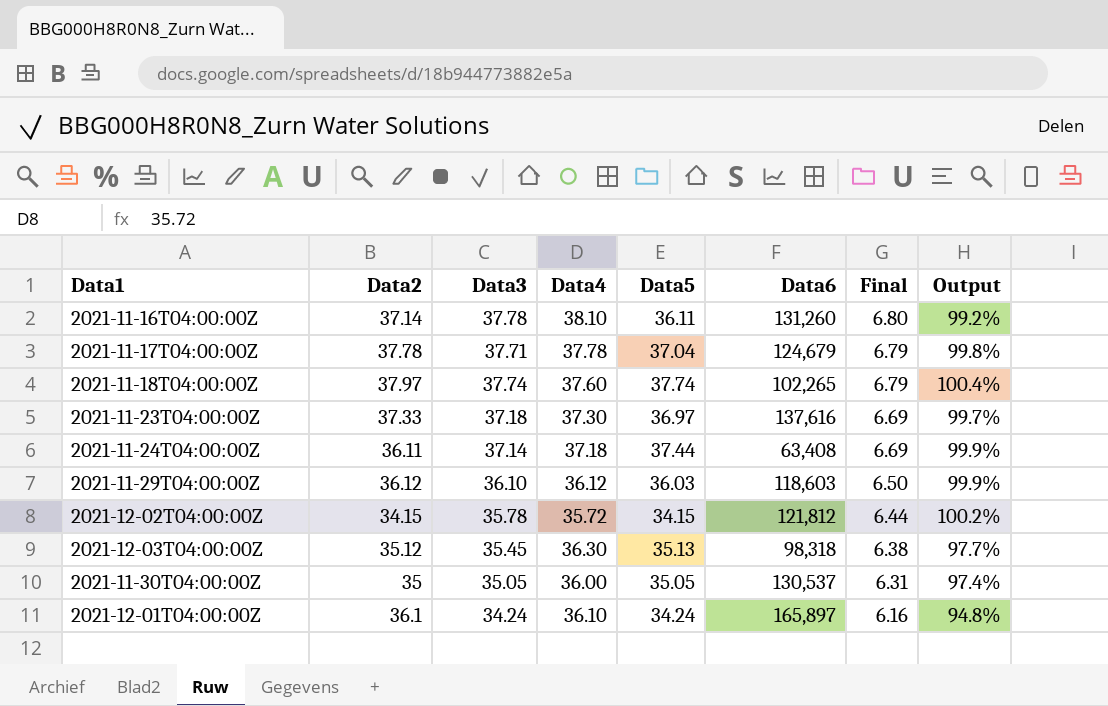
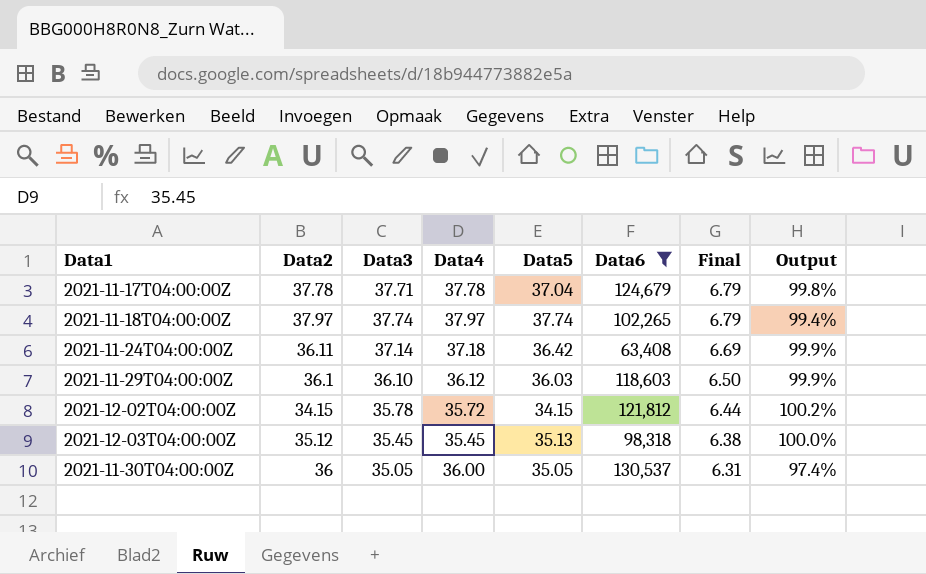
filter: none -> Data6 <= 130,537
2021-11-18T04:00:00Z | Data4: 37.60 -> 37.97
2021-11-18T04:00:00Z | Output: 100.4% -> 99.4%
2021-11-24T04:00:00Z | Data5: 37.44 -> 36.42
2021-11-29T04:00:00Z | Data2: 36.12 -> 36.1
2021-12-03T04:00:00Z | Data4: 36.30 -> 35.45
2021-12-03T04:00:00Z | Output: 97.7% -> 100.0%
2021-11-30T04:00:00Z | Data2: 35 -> 36

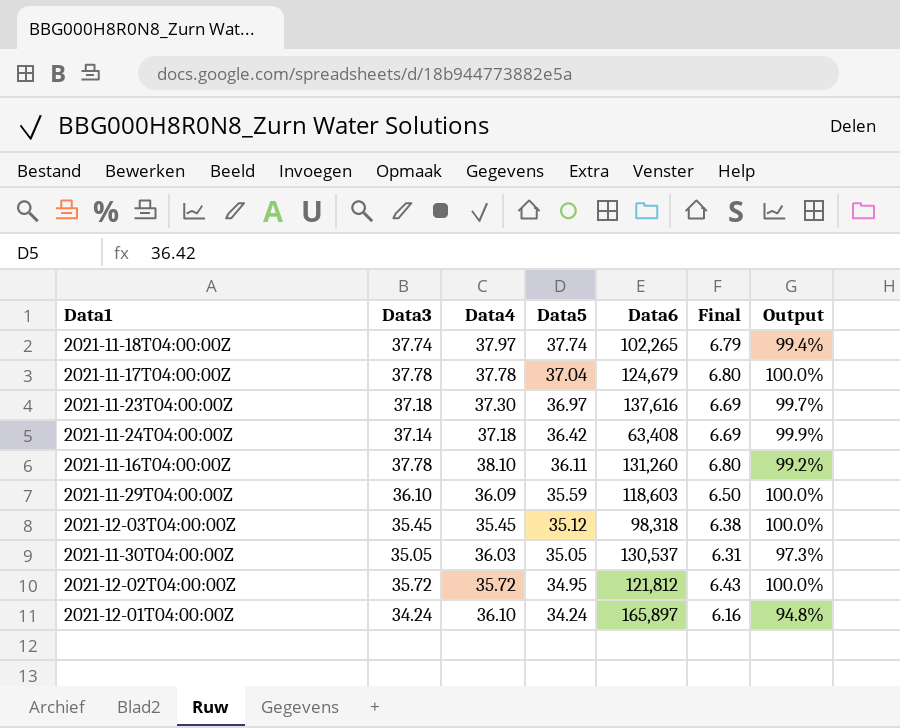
filter: Data6 <= 130,537 -> none
row order: Final descending -> Data5 descending
column Data2 | position: 2 -> none
2021-11-17T04:00:00Z | Data3: 37.71 -> 37.78
2021-11-17T04:00:00Z | Final: 6.79 -> 6.80
2021-11-17T04:00:00Z | Output: 99.8% -> 100.0%
2021-11-29T04:00:00Z | Data4: 36.12 -> 36.09
2021-11-29T04:00:00Z | Data5: 36.03 -> 35.59
2021-11-29T04:00:00Z | Output: 99.9% -> 100.0%
2021-12-03T04:00:00Z | Data5: 35.13 -> 35.12
2021-11-30T04:00:00Z | Data4: 36.00 -> 36.03
2021-11-30T04:00:00Z | Output: 97.4% -> 97.3%
2021-12-02T04:00:00Z | Data3: 35.78 -> 35.72
2021-12-02T04:00:00Z | Data5: 34.15 -> 34.95
2021-12-02T04:00:00Z | Final: 6.44 -> 6.43
2021-12-02T04:00:00Z | Output: 100.2% -> 100.0%

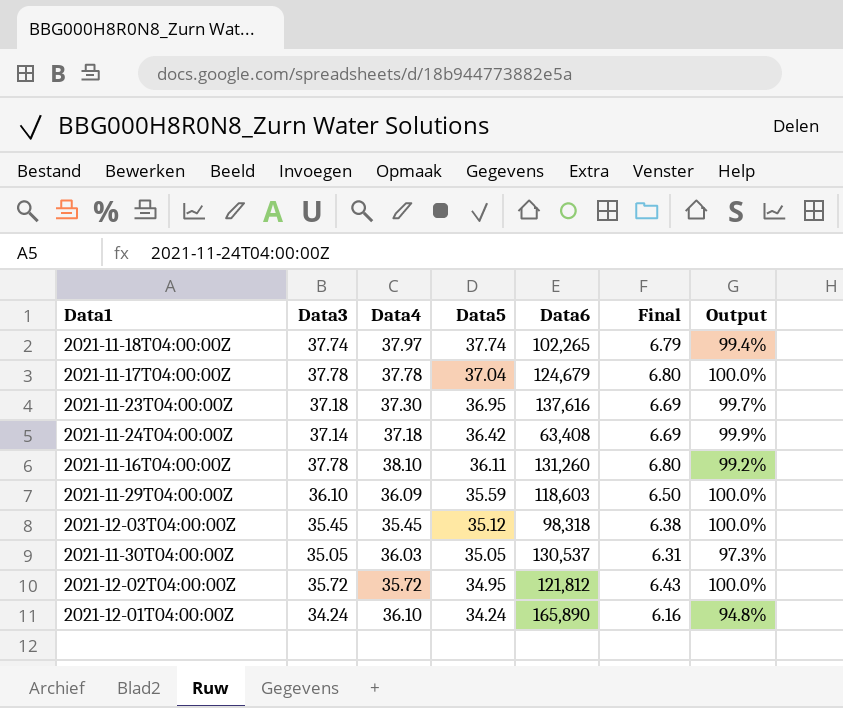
2021-11-23T04:00:00Z | Data5: 36.97 -> 36.95
2021-12-01T04:00:00Z | Data6: 165,897 -> 165,890

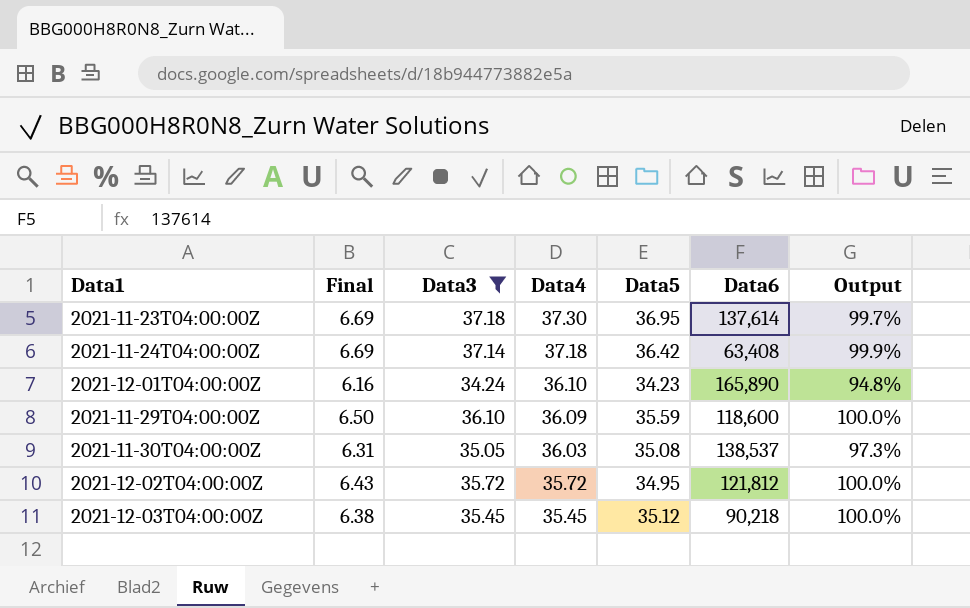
filter: none -> Data3 <= 37.18
row order: Data5 descending -> Data4 descending
column Final | position: 6 -> 2
2021-11-23T04:00:00Z | Data6: 137,616 -> 137,614
2021-12-01T04:00:00Z | Data5: 34.24 -> 34.23
2021-11-29T04:00:00Z | Data6: 118,603 -> 118,600
2021-11-30T04:00:00Z | Data5: 35.05 -> 35.08
2021-11-30T04:00:00Z | Data6: 130,537 -> 138,537
2021-12-03T04:00:00Z | Data6: 98,318 -> 90,218

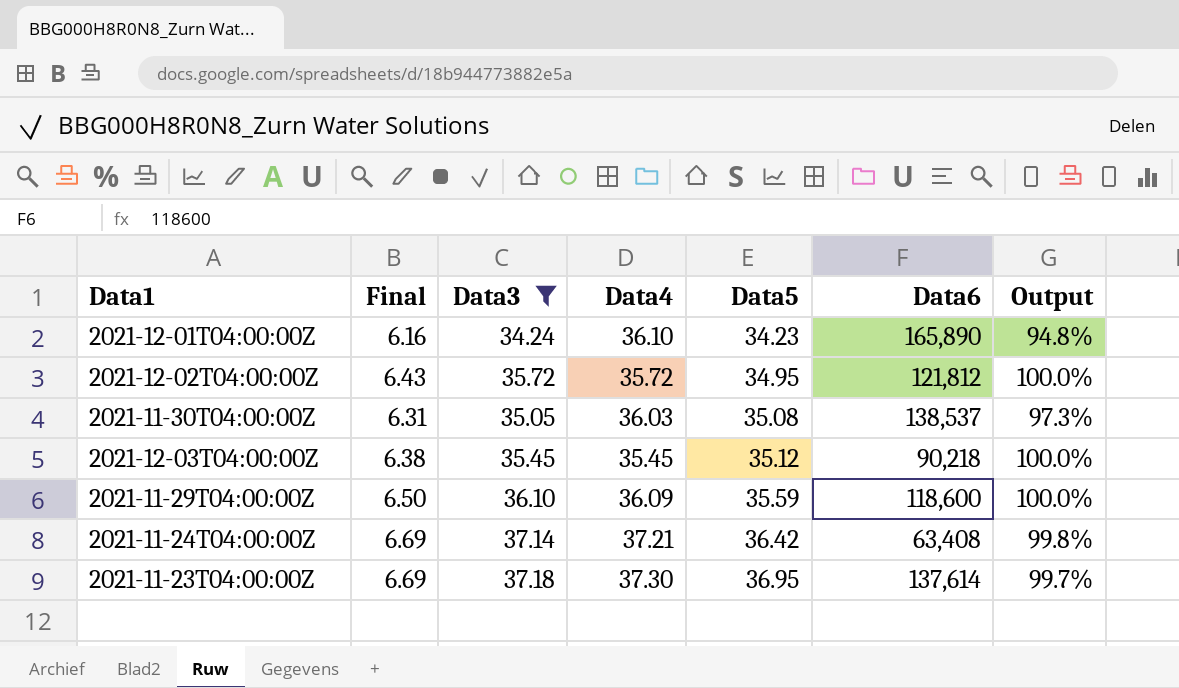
row order: Data4 descending -> Data5 ascending
2021-11-24T04:00:00Z | Data4: 37.18 -> 37.21
2021-11-24T04:00:00Z | Output: 99.9% -> 99.8%

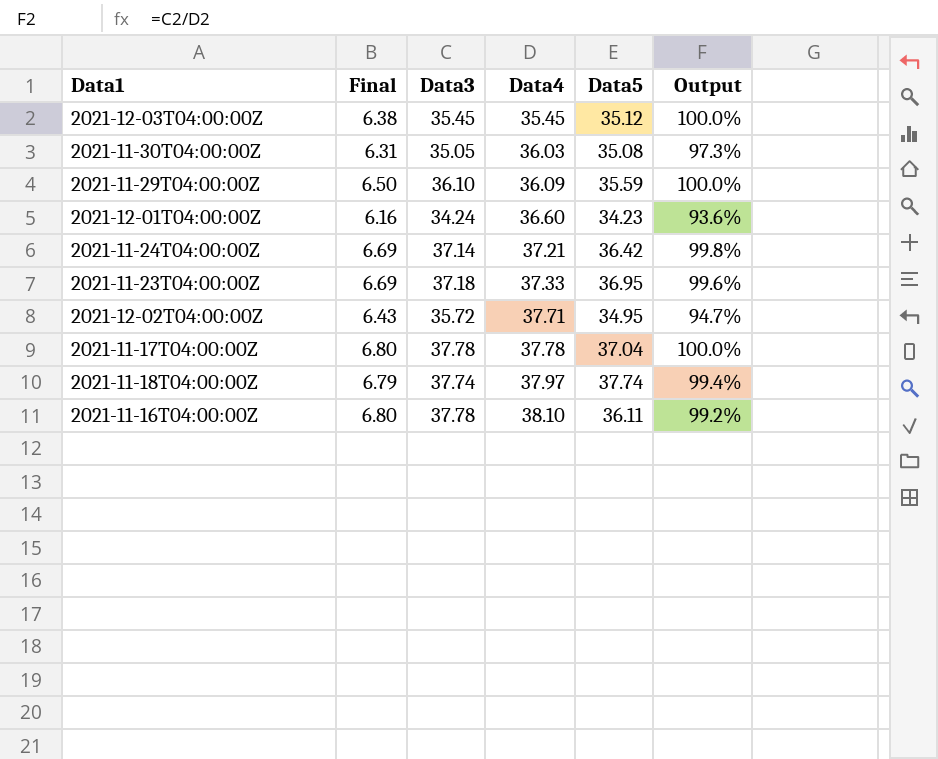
filter: Data3 <= 37.18 -> none
row order: Data5 ascending -> Data4 ascending
column Data6 | position: 6 -> none
2021-12-01T04:00:00Z | Data4: 36.10 -> 36.60
2021-12-01T04:00:00Z | Output: 94.8% -> 93.6%
2021-11-23T04:00:00Z | Data4: 37.30 -> 37.33
2021-11-23T04:00:00Z | Output: 99.7% -> 99.6%
2021-12-02T04:00:00Z | Data4: 35.72 -> 37.71
2021-12-02T04:00:00Z | Output: 100.0% -> 94.7%

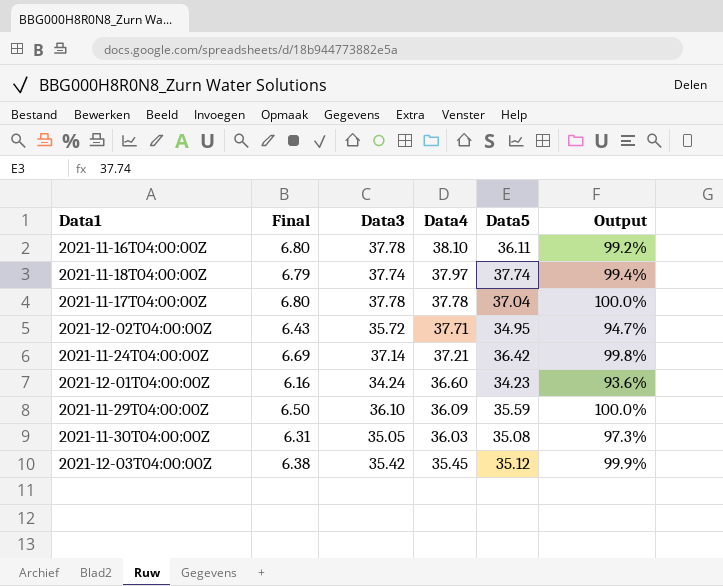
row order: Data4 ascending -> Data4 descending
row 2021-11-23T04:00:00Z: 6.69 | 37.18 | 37.33 | 36.95 | 99.6% -> none
2021-12-03T04:00:00Z | Data3: 35.45 -> 35.42
2021-12-03T04:00:00Z | Output: 100.0% -> 99.9%

